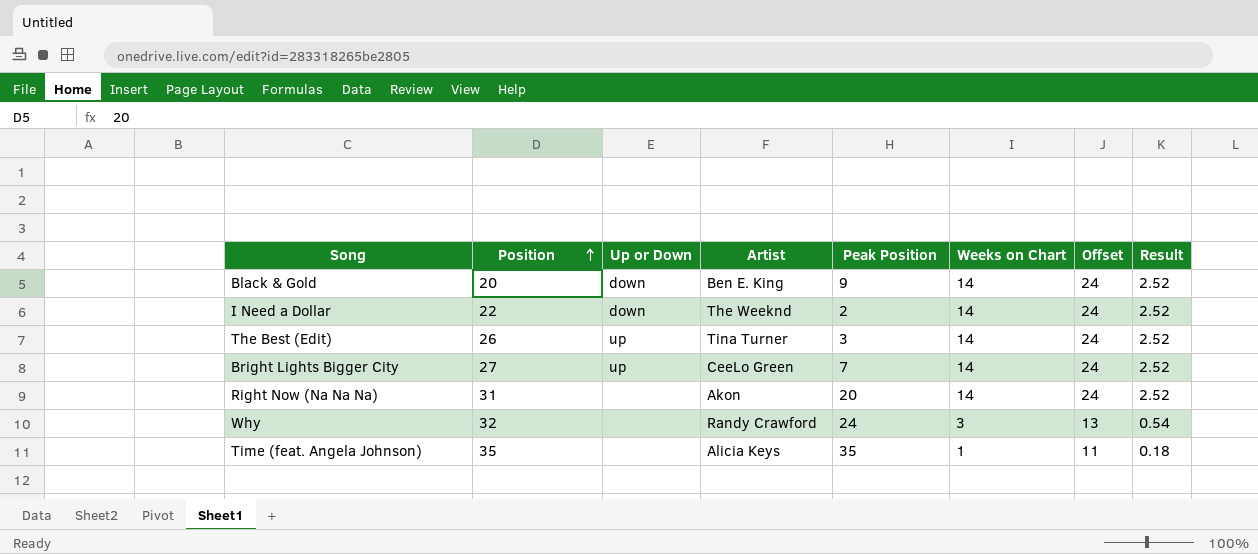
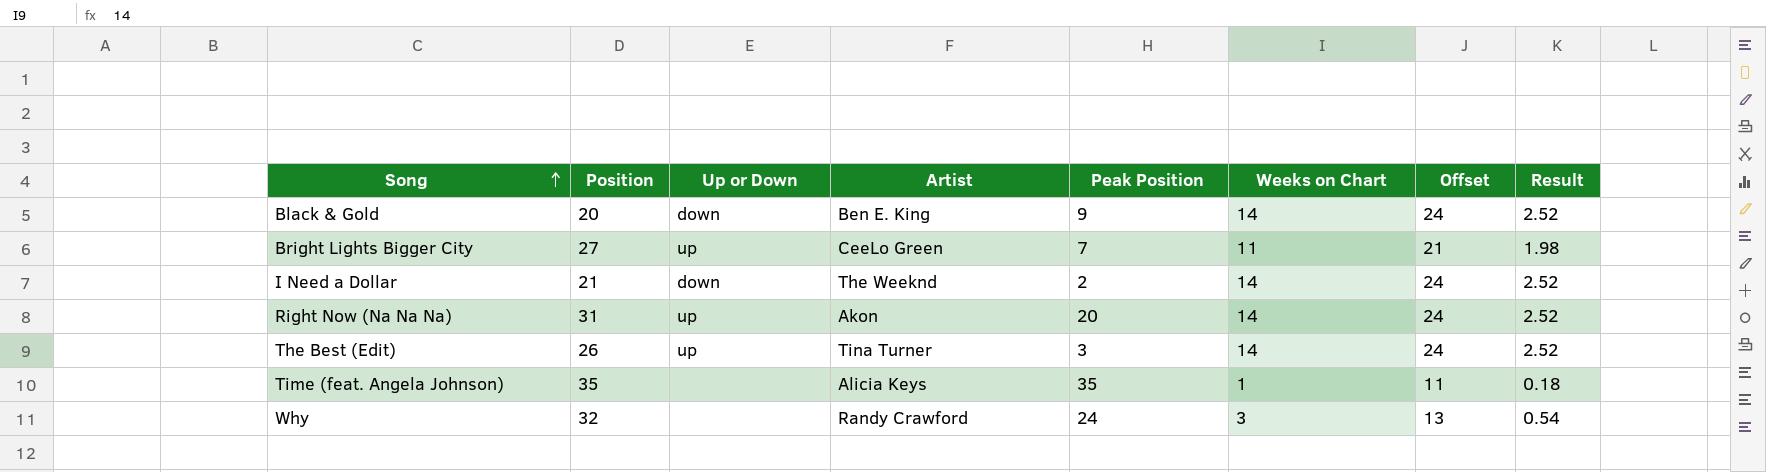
row order: Position ascending -> Song ascending
Bright Lights Bigger City | Weeks on Chart: 14 -> 11
Bright Lights Bigger City | Offset: 24 -> 21
Bright Lights Bigger City | Result: 2.52 -> 1.98
I Need a Dollar | Position: 22 -> 21
Right Now (Na Na Na) | Up or Down: none -> up

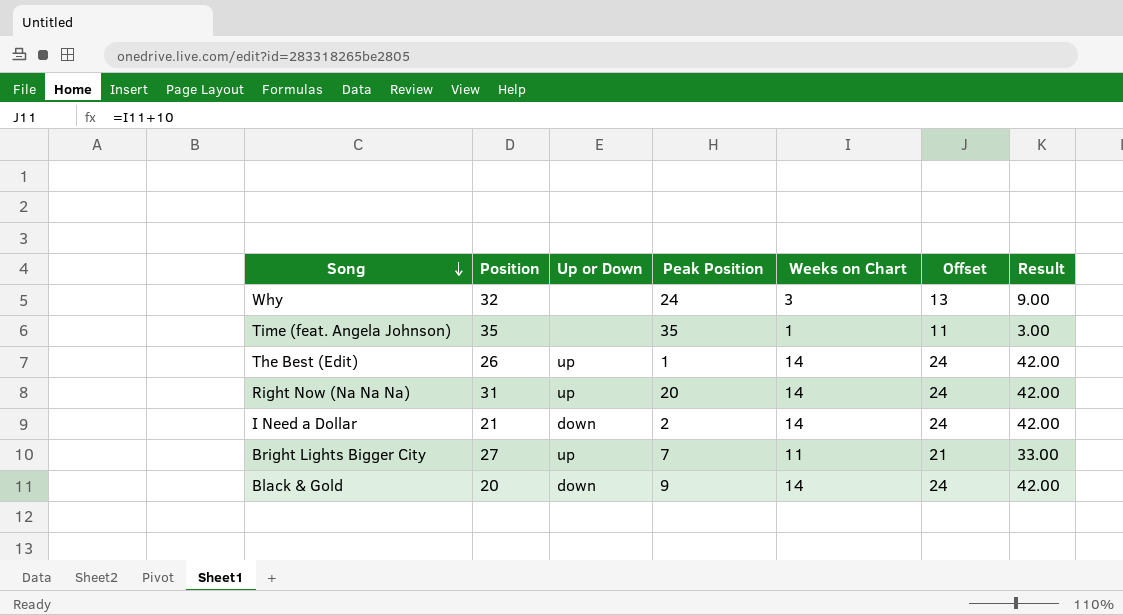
row order: Song ascending -> Song descending
column Artist | position: 4 -> none
column Result | formula: [Weeks on Chart] * 0.18 -> [Weeks on Chart] * 3
The Best (Edit) | Peak Position: 3 -> 1

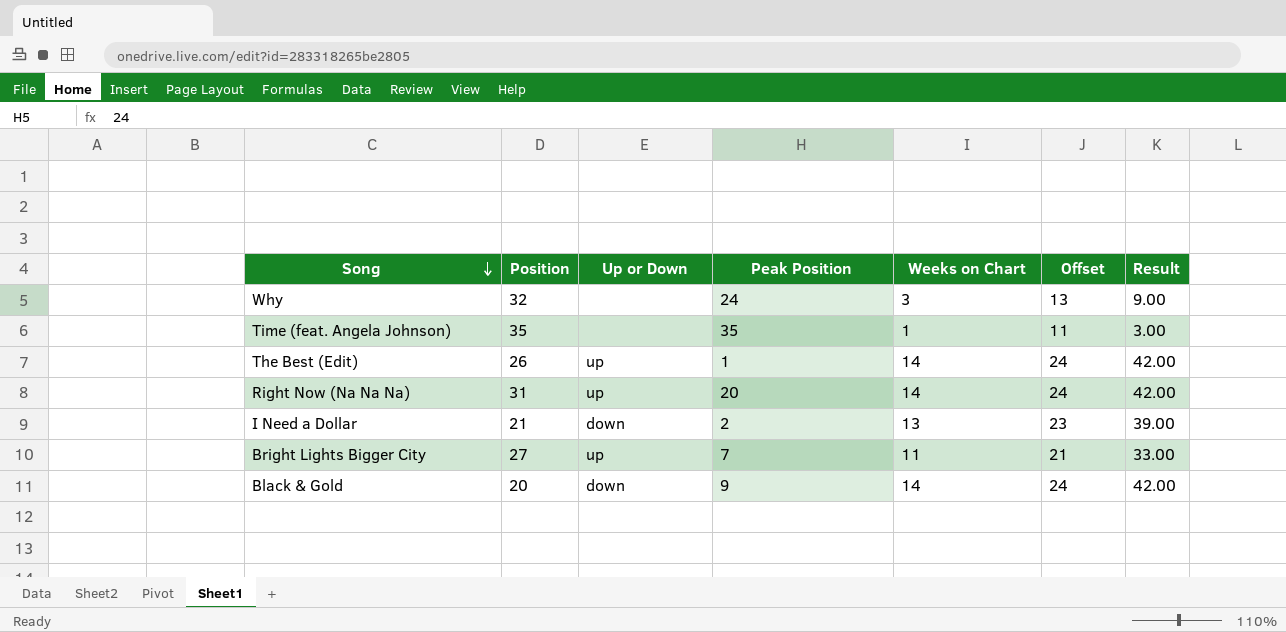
I Need a Dollar | Weeks on Chart: 14 -> 13
I Need a Dollar | Offset: 24 -> 23
I Need a Dollar | Result: 42.00 -> 39.00

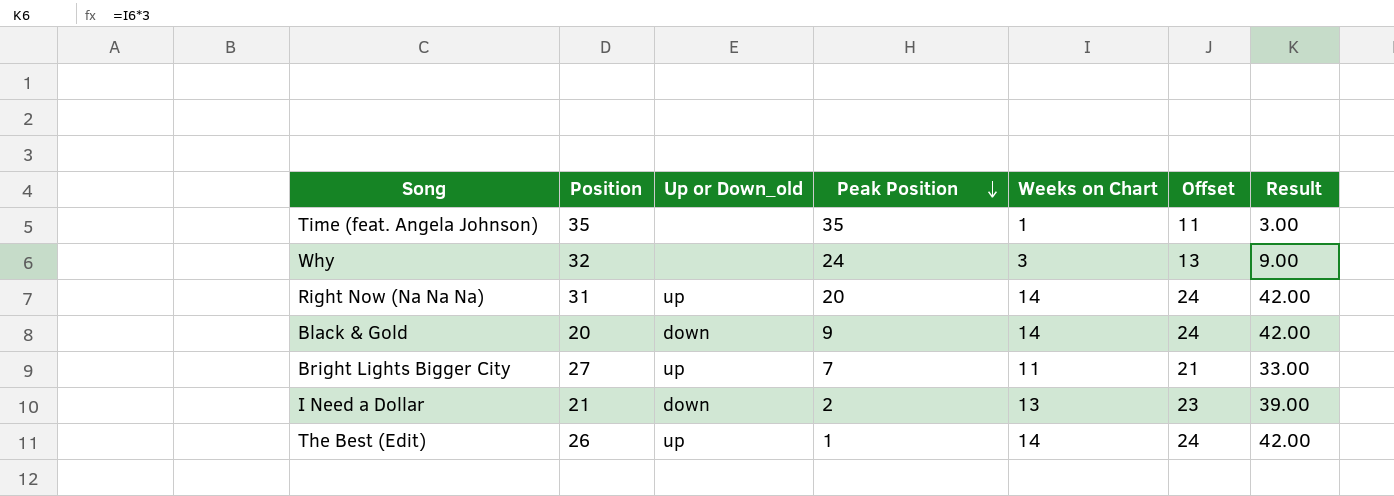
row order: Song descending -> Peak Position descending
column name: Up or Down -> Up or Down_old

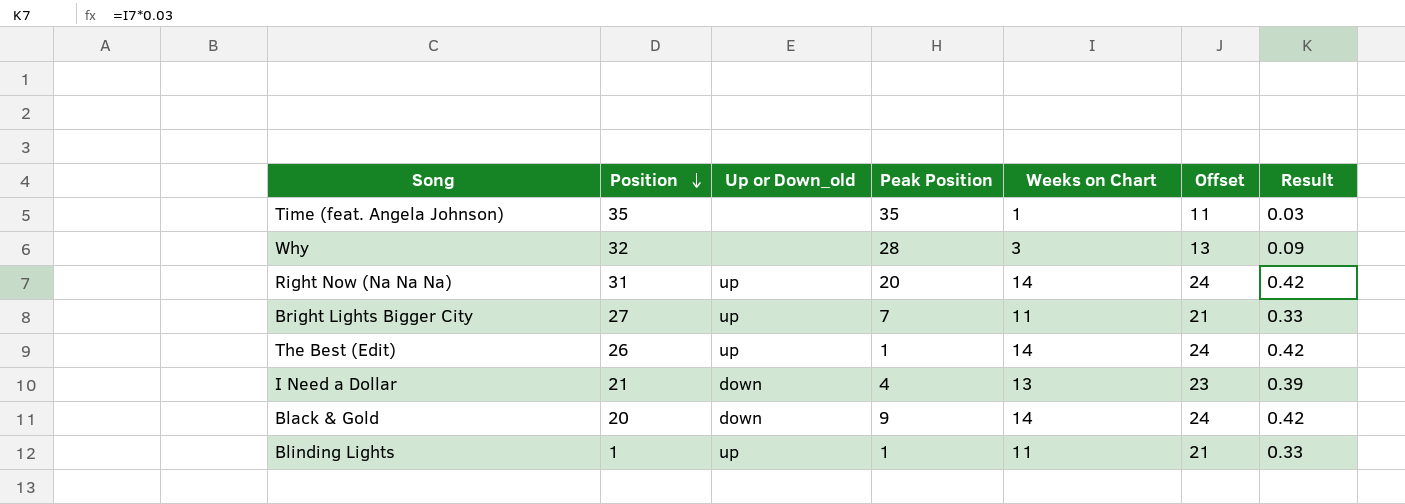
row order: Peak Position descending -> Position descending
column Result | formula: [Weeks on Chart] * 3 -> [Weeks on Chart] * 0.03
Why | Peak Position: 24 -> 28
I Need a Dollar | Peak Position: 2 -> 4
row Blinding Lights: none -> 1 | up | 1 | 11 | 21 | 0.33

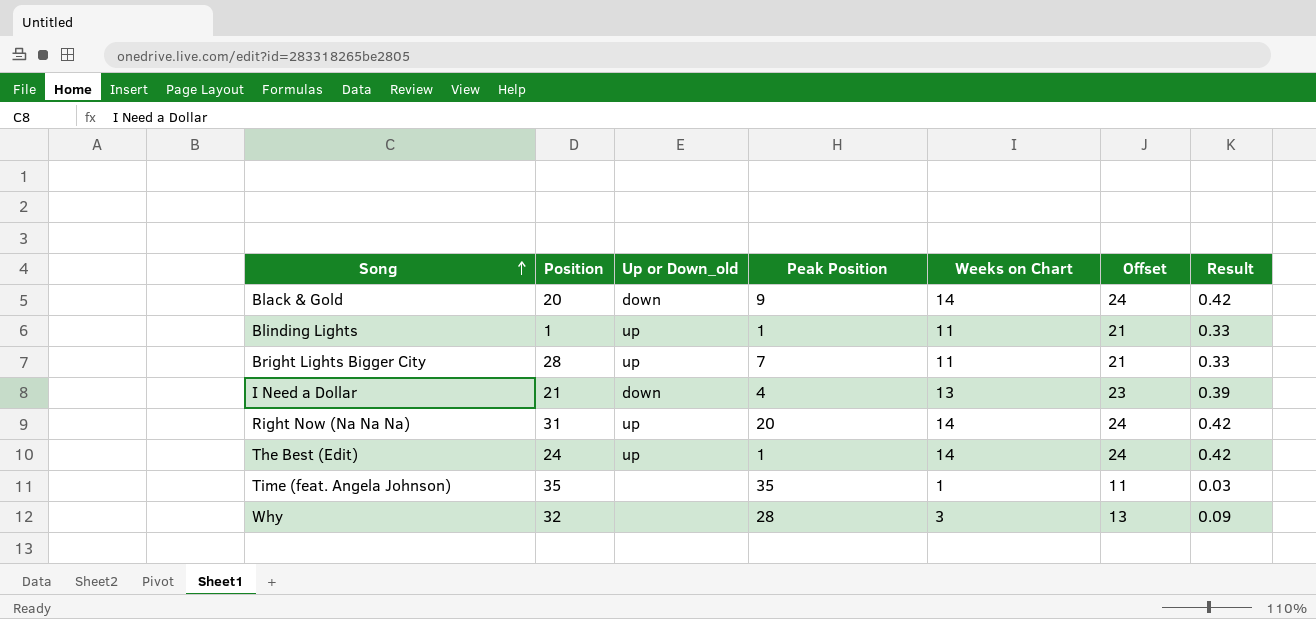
row order: Position descending -> Song ascending
Bright Lights Bigger City | Position: 27 -> 28
The Best (Edit) | Position: 26 -> 24

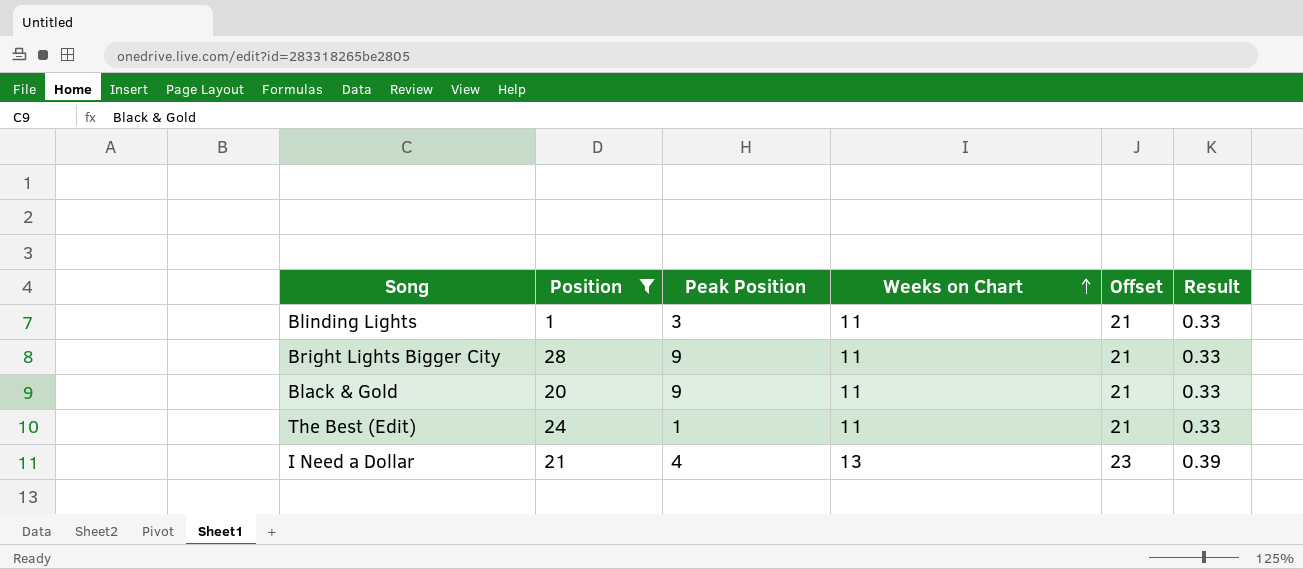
filter: none -> Position <= 28
row order: Song ascending -> Weeks on Chart ascending
column Up or Down_old | position: 3 -> none
Blinding Lights | Peak Position: 1 -> 3
Bright Lights Bigger City | Peak Position: 7 -> 9
Black & Gold | Weeks on Chart: 14 -> 11
Black & Gold | Offset: 24 -> 21
Black & Gold | Result: 0.42 -> 0.33
The Best (Edit) | Weeks on Chart: 14 -> 11
The Best (Edit) | Offset: 24 -> 21
The Best (Edit) | Result: 0.42 -> 0.33

